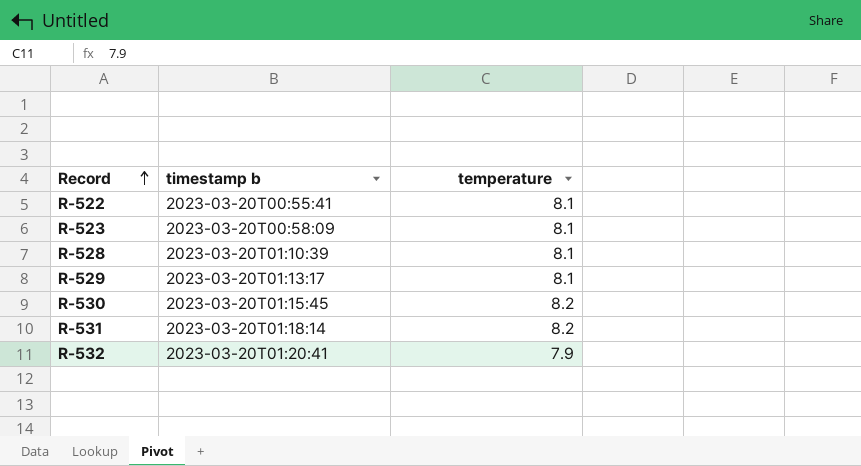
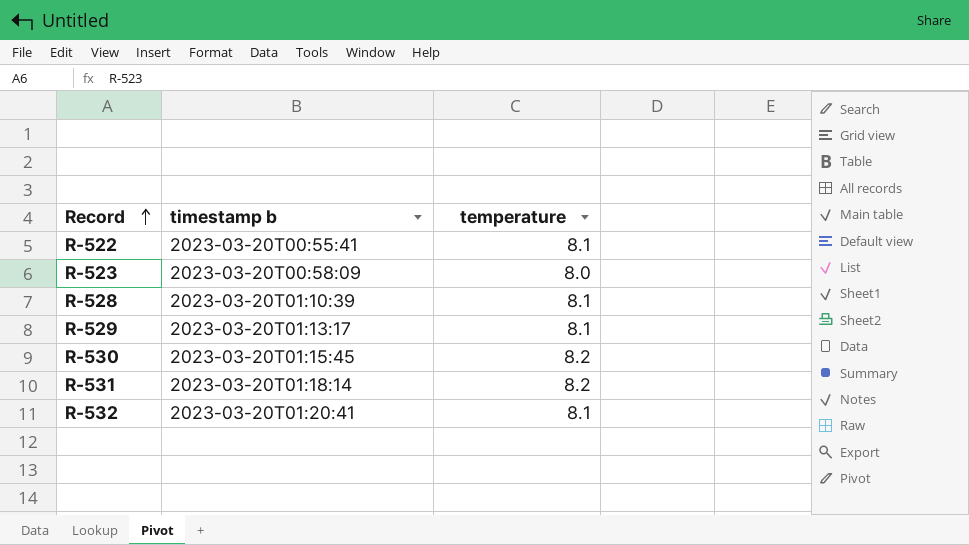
R-523 | temperature: 8.1 -> 8.0
R-532 | temperature: 7.9 -> 8.1

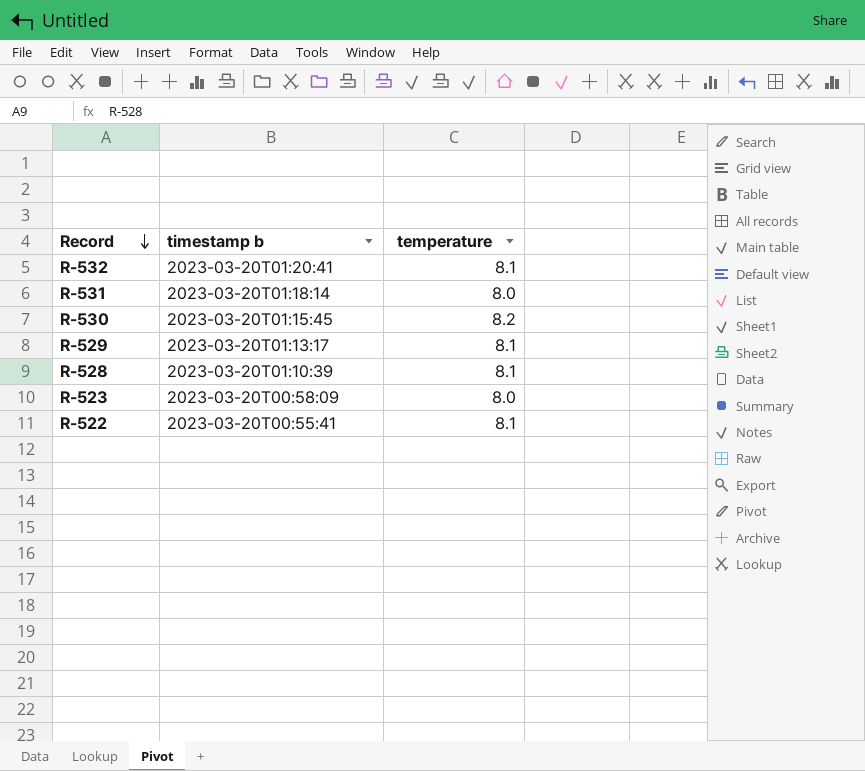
row order: Record ascending -> Record descending
R-531 | temperature: 8.2 -> 8.0

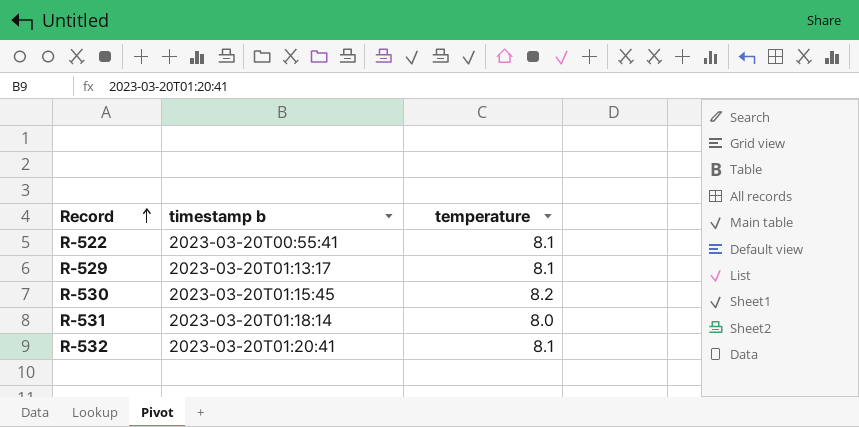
row order: Record descending -> Record ascending
row R-528: 2023-03-20T01:10:39 | 8.1 -> none
row R-523: 2023-03-20T00:58:09 | 8.0 -> none

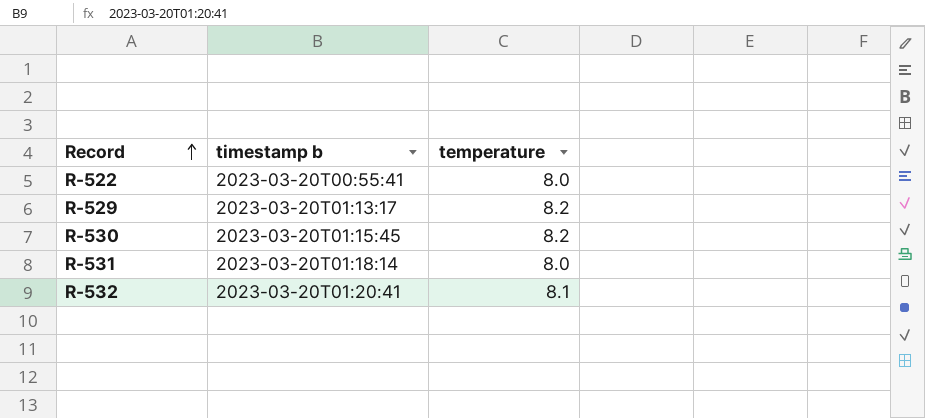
R-522 | temperature: 8.1 -> 8.0
R-529 | temperature: 8.1 -> 8.2

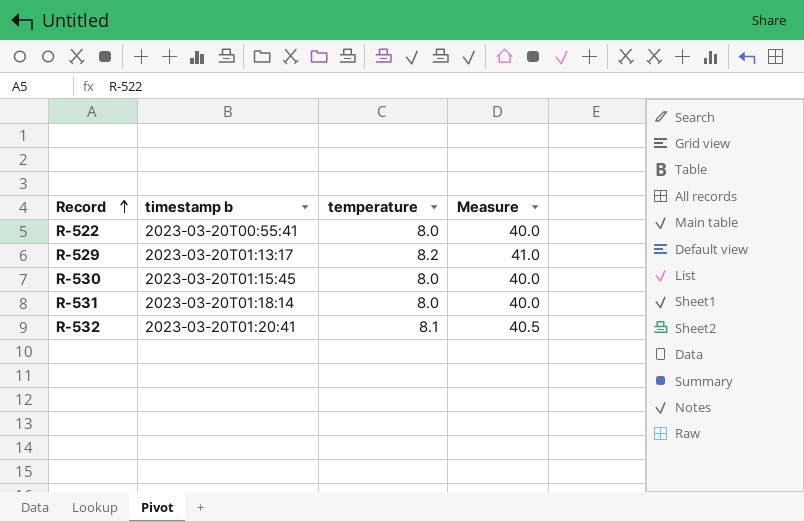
column Measure | formula: none -> [temperature] * 5
R-530 | temperature: 8.2 -> 8.0

